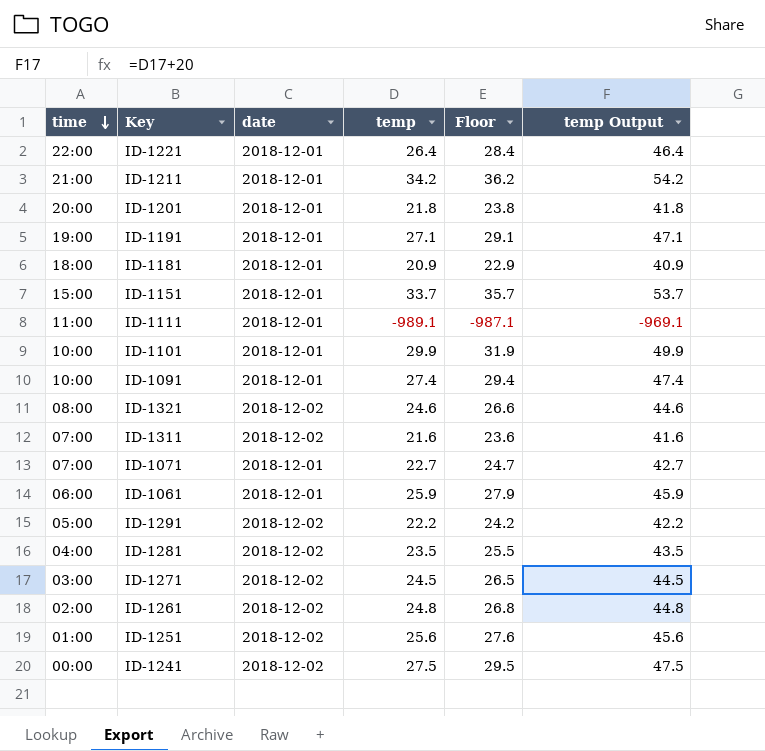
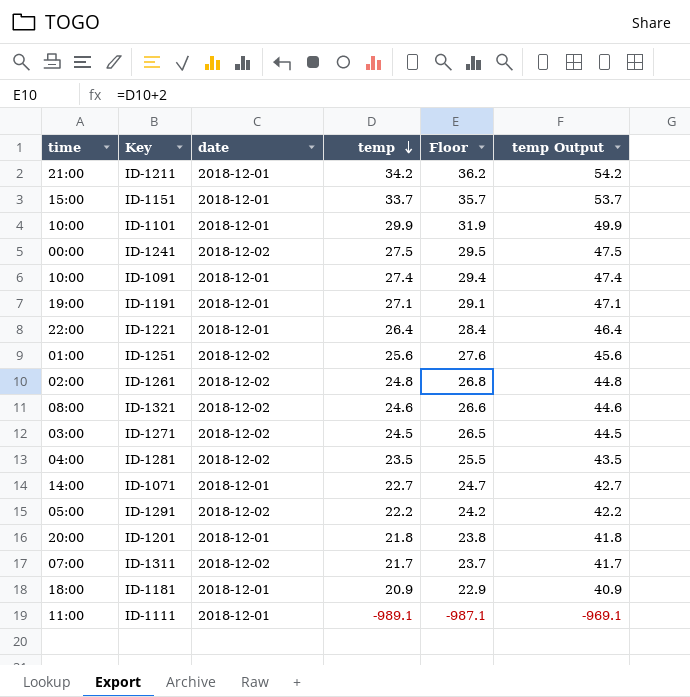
row order: time descending -> temp descending
row ID-1061: 06:00 | 2018-12-01 | 25.9 | 27.9 | 45.9 -> none
ID-1071 | time: 07:00 -> 14:00
ID-1311 | temp: 21.6 -> 21.7
ID-1311 | Floor: 23.6 -> 23.7
ID-1311 | temp Output: 41.6 -> 41.7

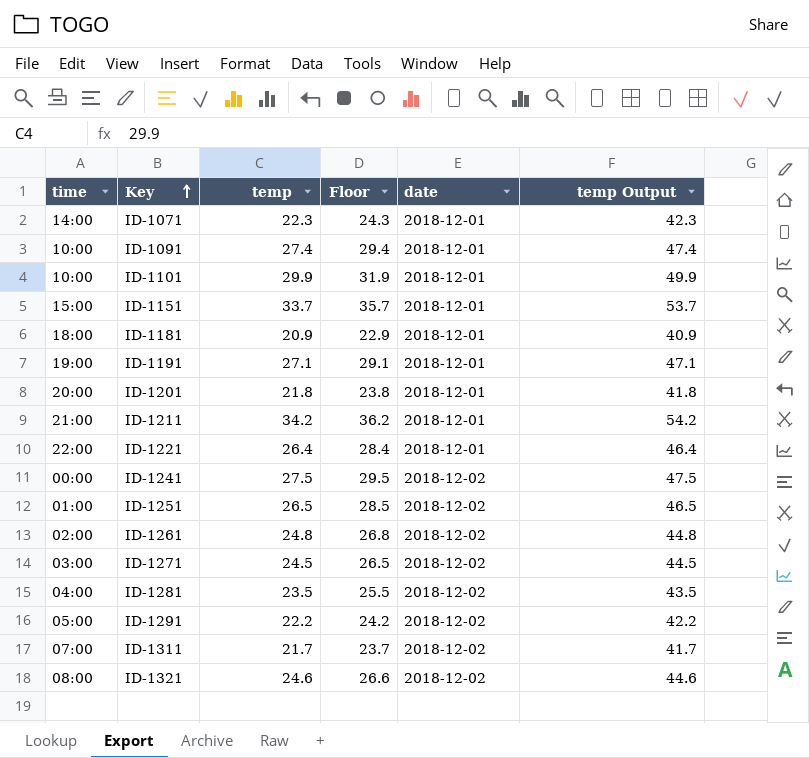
row order: temp descending -> Key ascending
column date | position: 3 -> 5
row ID-1111: 11:00 | 2018-12-01 | -989.1 | -987.1 | -969.1 -> none
ID-1071 | temp: 22.7 -> 22.3
ID-1071 | Floor: 24.7 -> 24.3
ID-1071 | temp Output: 42.7 -> 42.3
ID-1251 | temp: 25.6 -> 26.5
ID-1251 | Floor: 27.6 -> 28.5
ID-1251 | temp Output: 45.6 -> 46.5

